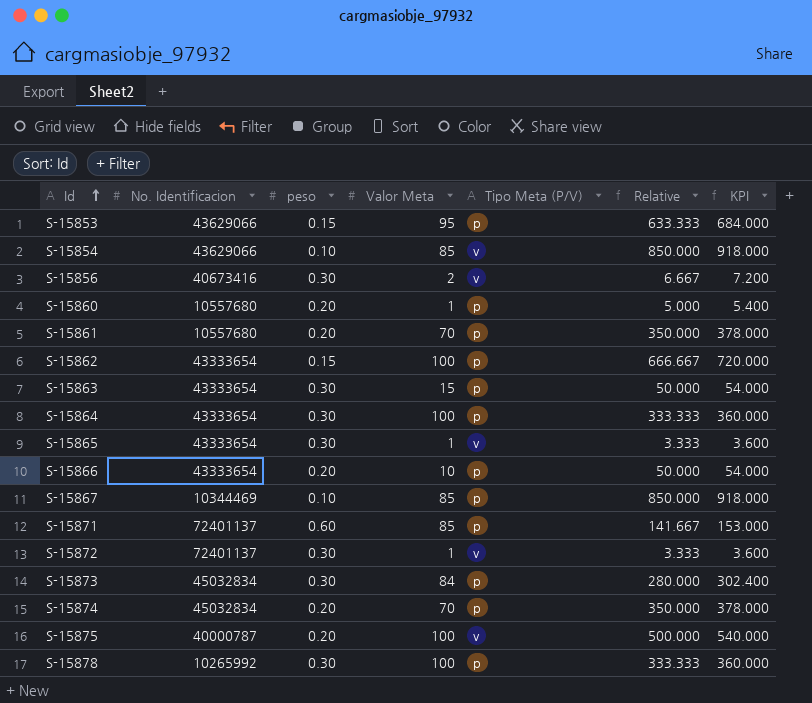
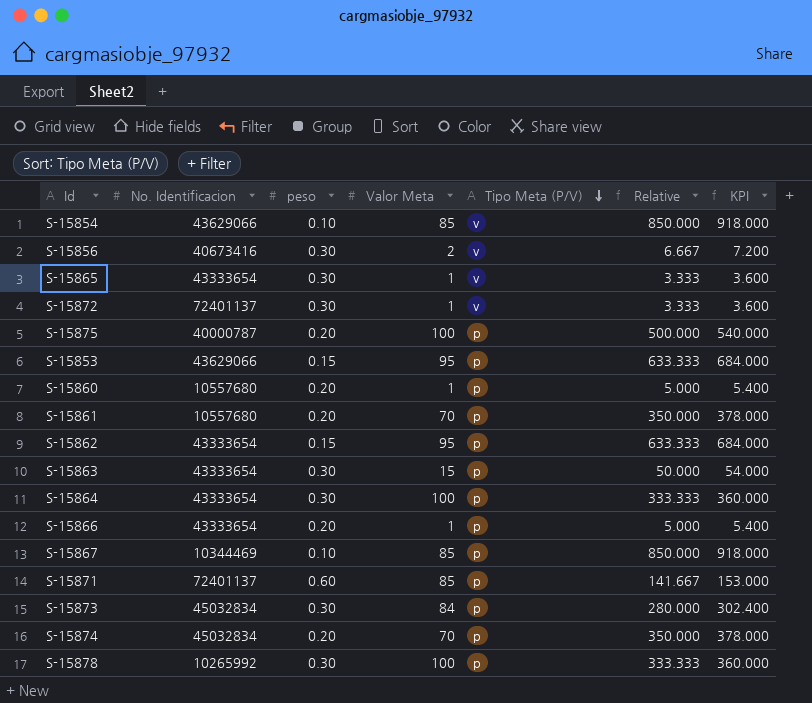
row order: Id ascending -> Tipo Meta (P/V) descending
S-15875 | Tipo Meta (P/V): v -> p
S-15862 | Valor Meta: 100 -> 95
S-15862 | Relative: 666.667 -> 633.333
S-15862 | KPI: 720.000 -> 684.000
S-15866 | Valor Meta: 10 -> 1
S-15866 | Relative: 50.000 -> 5.000
S-15866 | KPI: 54.000 -> 5.400

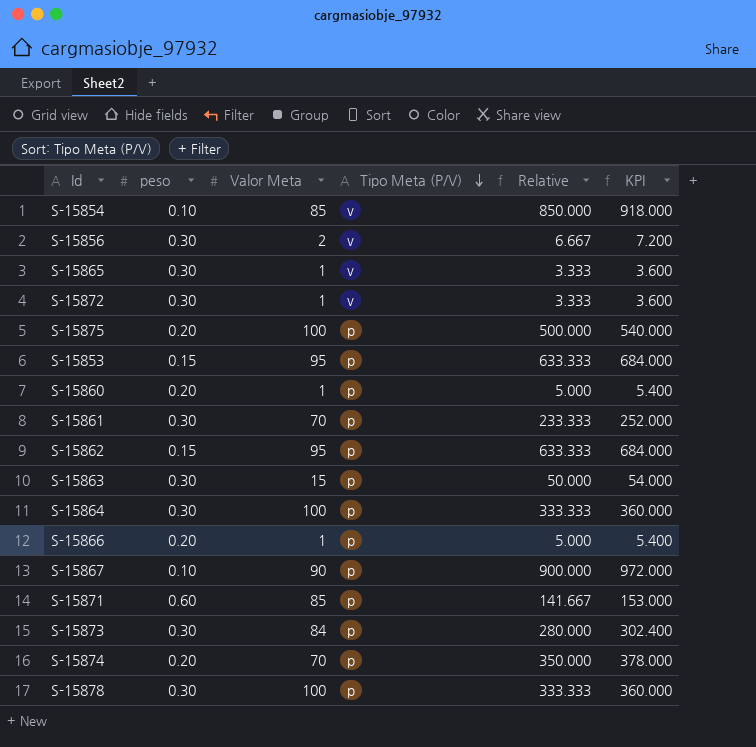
column No. Identificacion | position: 2 -> none
S-15861 | peso: 0.20 -> 0.30
S-15861 | Relative: 350.000 -> 233.333
S-15861 | KPI: 378.000 -> 252.000
S-15867 | Valor Meta: 85 -> 90
S-15867 | Relative: 850.000 -> 900.000
S-15867 | KPI: 918.000 -> 972.000

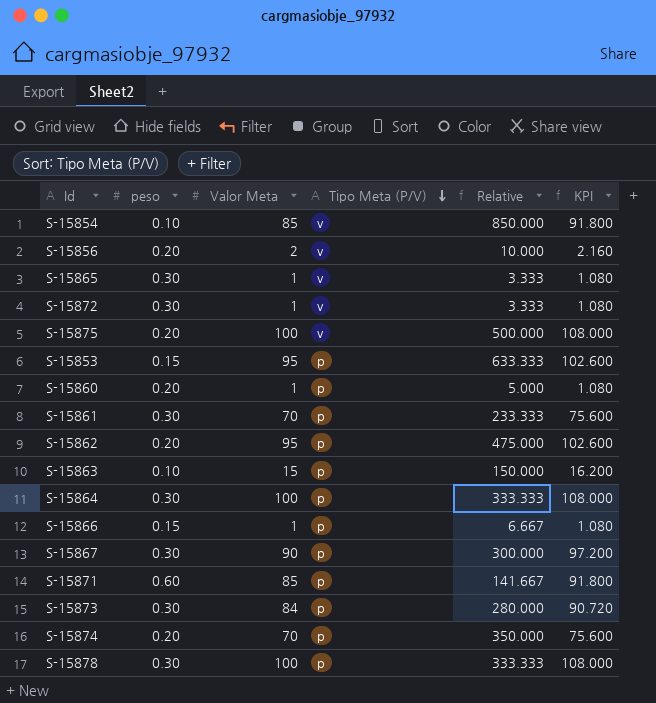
column KPI | formula: [Relative] * 1.08 -> [Valor Meta] * 1.08
S-15856 | peso: 0.30 -> 0.20
S-15856 | Relative: 6.667 -> 10.000
S-15875 | Tipo Meta (P/V): p -> v
S-15862 | peso: 0.15 -> 0.20
S-15862 | Relative: 633.333 -> 475.000
S-15863 | peso: 0.30 -> 0.10
S-15863 | Relative: 50.000 -> 150.000
S-15866 | peso: 0.20 -> 0.15
S-15866 | Relative: 5.000 -> 6.667
S-15867 | peso: 0.10 -> 0.30
S-15867 | Relative: 900.000 -> 300.000

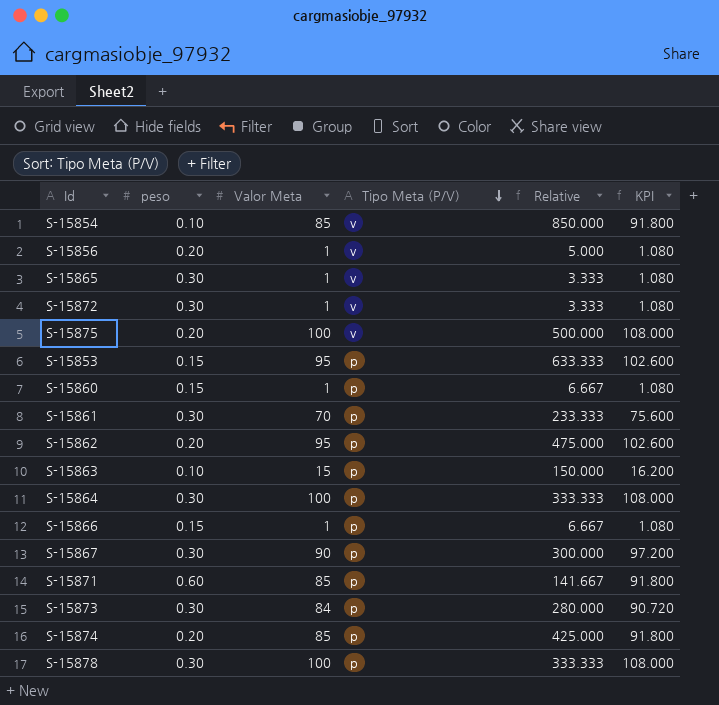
S-15856 | Valor Meta: 2 -> 1
S-15856 | Relative: 10.000 -> 5.000
S-15856 | KPI: 2.160 -> 1.080
S-15860 | peso: 0.20 -> 0.15
S-15860 | Relative: 5.000 -> 6.667
S-15874 | Valor Meta: 70 -> 85
S-15874 | Relative: 350.000 -> 425.000
S-15874 | KPI: 75.600 -> 91.800

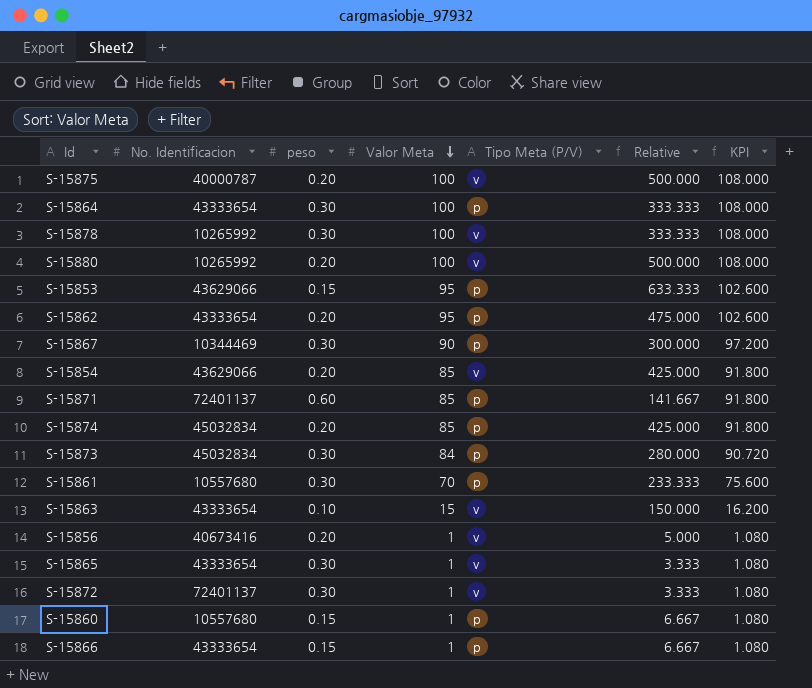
row order: Tipo Meta (P/V) descending -> Valor Meta descending
column No. Identificacion | position: none -> 2
S-15878 | Tipo Meta (P/V): p -> v
row S-15880: none -> 10265992 | 0.20 | 100 | v | 500.000 | 108.000
S-15854 | peso: 0.10 -> 0.20
S-15854 | Relative: 850.000 -> 425.000
S-15863 | Tipo Meta (P/V): p -> v

